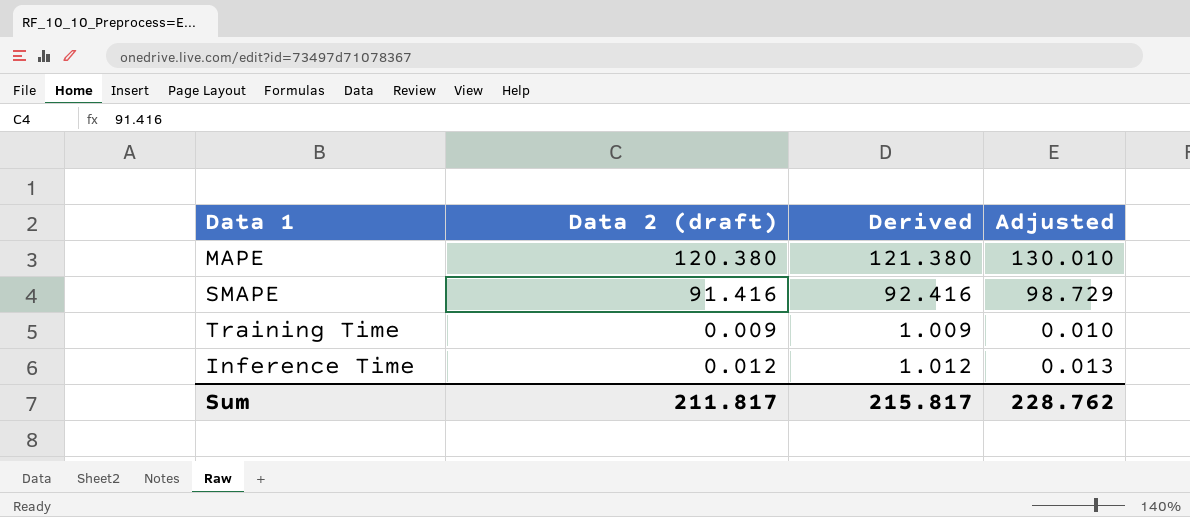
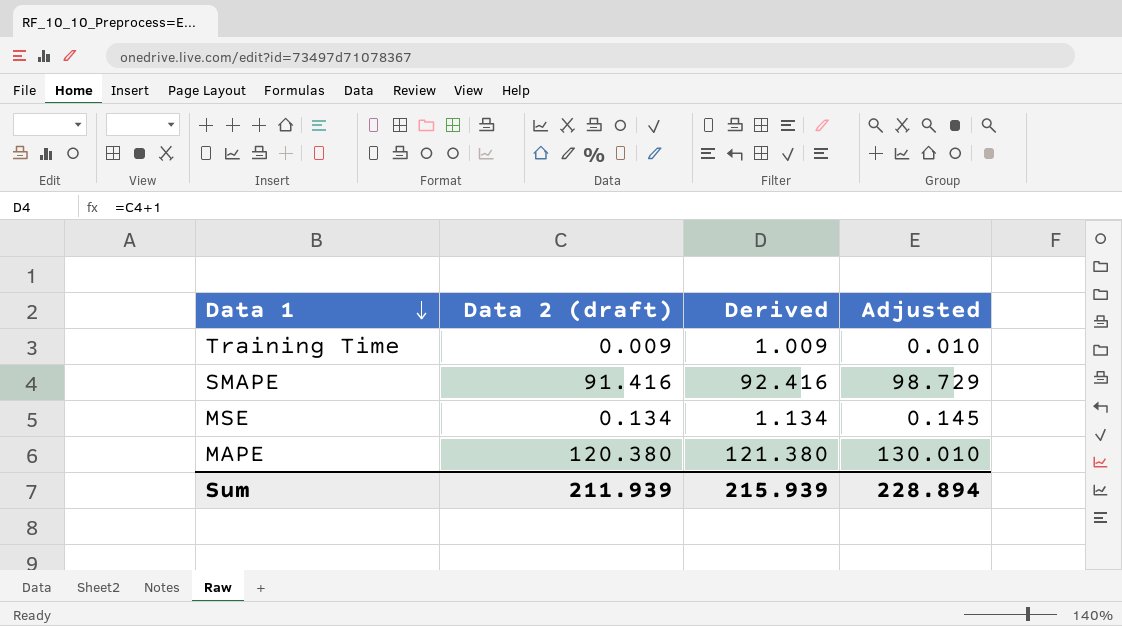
row order: none -> Data 1 descending
row Inference Time: 0.012 | 1.012 | 0.013 -> none
row MSE: none -> 0.134 | 1.134 | 0.145
Sum | Data 2 (draft): 211.817 -> 211.939
Sum | Derived: 215.817 -> 215.939
Sum | Adjusted: 228.762 -> 228.894

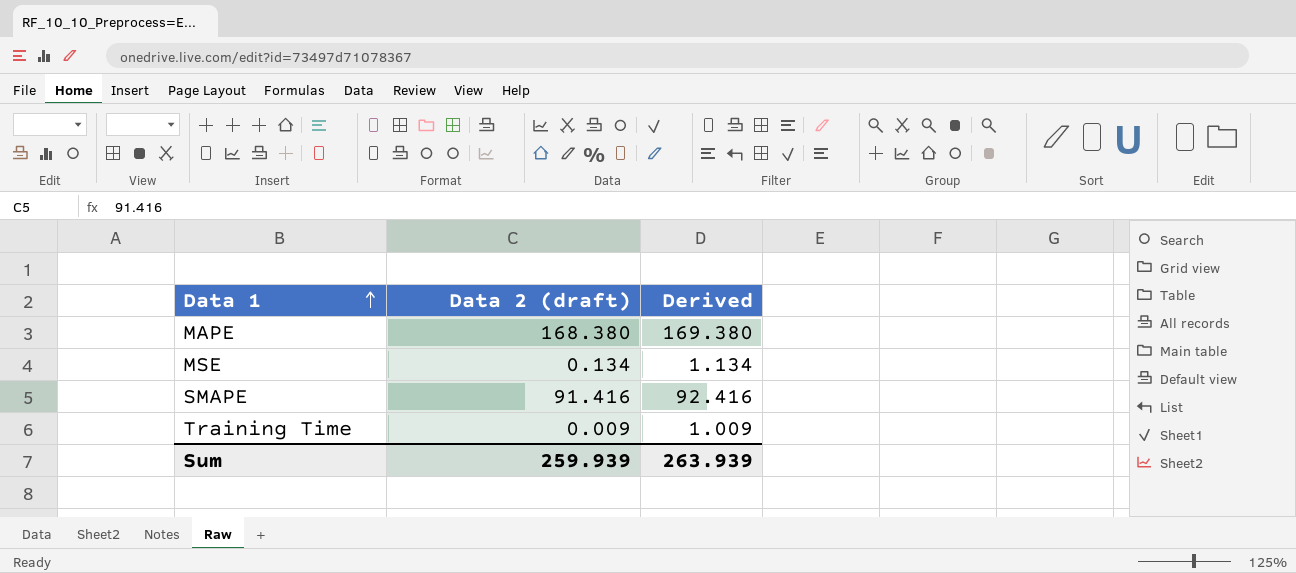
row order: Data 1 descending -> Data 1 ascending
column Adjusted | formula: [Data 2 (draft)] * 1.08 -> none
MAPE | Data 2 (draft): 120.380 -> 168.380
MAPE | Derived: 121.380 -> 169.380
Sum | Data 2 (draft): 211.939 -> 259.939
Sum | Derived: 215.939 -> 263.939

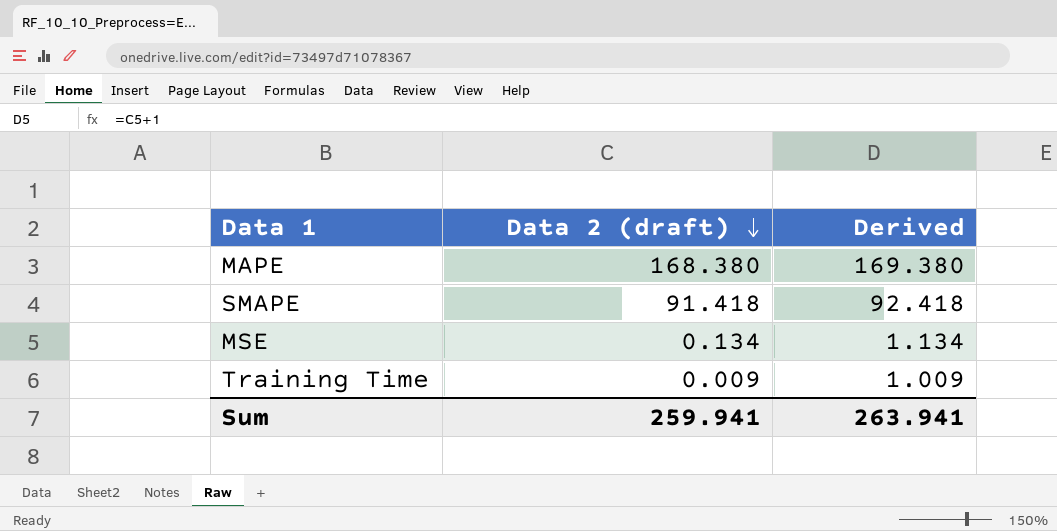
row order: Data 1 ascending -> Data 2 (draft) descending
SMAPE | Data 2 (draft): 91.416 -> 91.418
SMAPE | Derived: 92.416 -> 92.418
Sum | Data 2 (draft): 259.939 -> 259.941
Sum | Derived: 263.939 -> 263.941

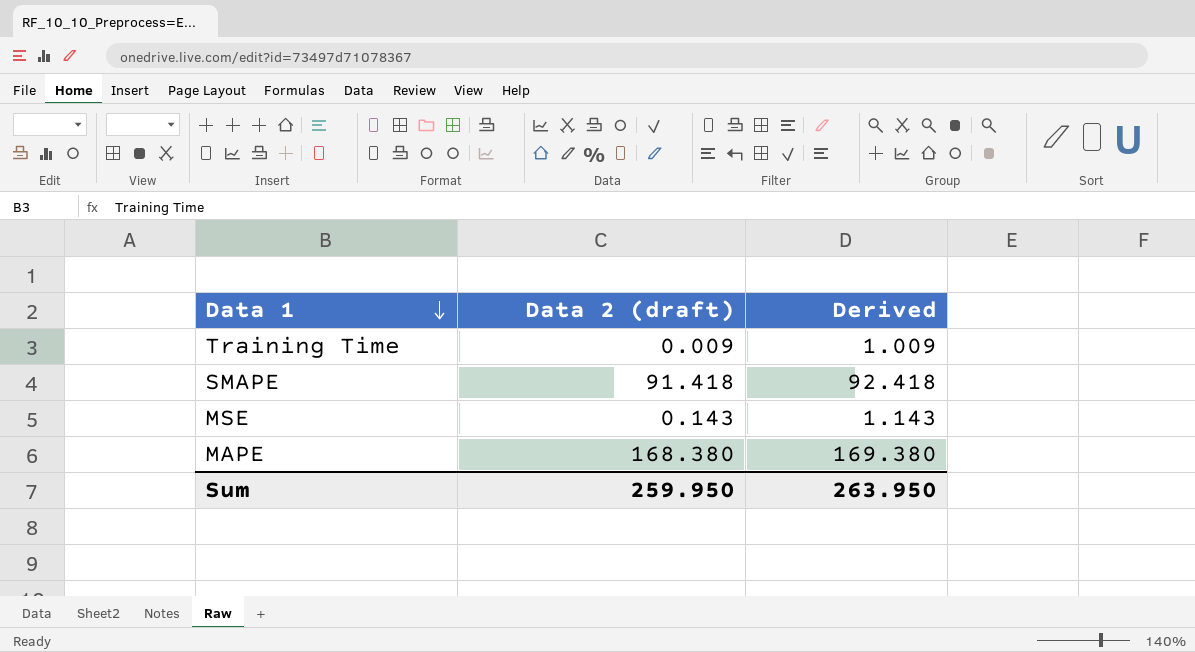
row order: Data 2 (draft) descending -> Data 1 descending
MSE | Data 2 (draft): 0.134 -> 0.143
MSE | Derived: 1.134 -> 1.143
Sum | Data 2 (draft): 259.941 -> 259.950
Sum | Derived: 263.941 -> 263.950

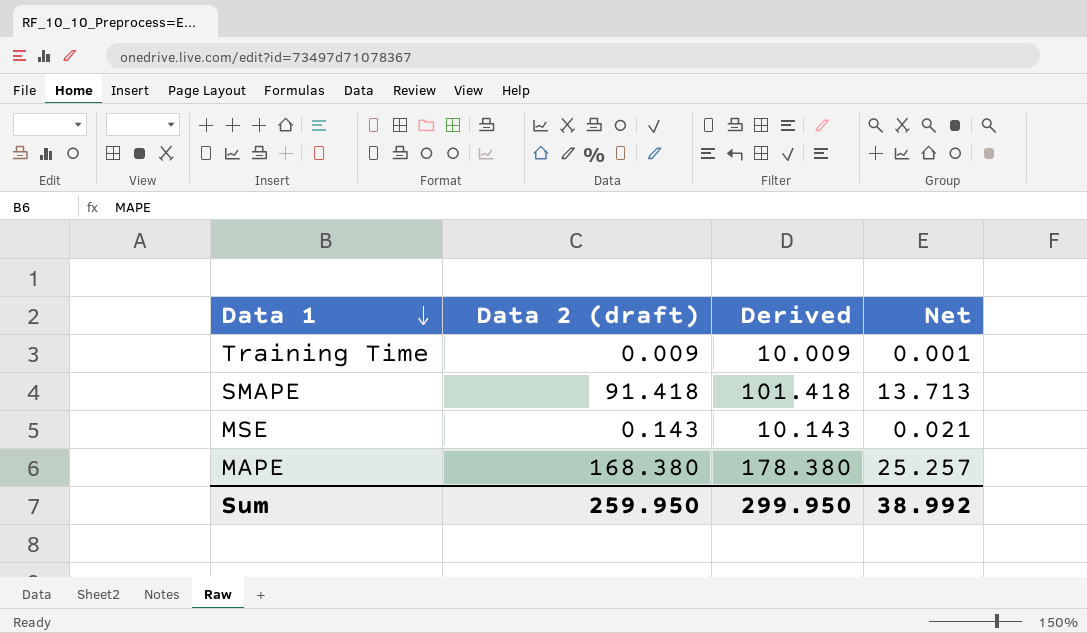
column Derived | formula: [Data 2 (draft)] + 1 -> [Data 2 (draft)] + 10
column Net | formula: none -> [Data 2 (draft)] * 0.15
Sum | Derived: 263.950 -> 299.950

